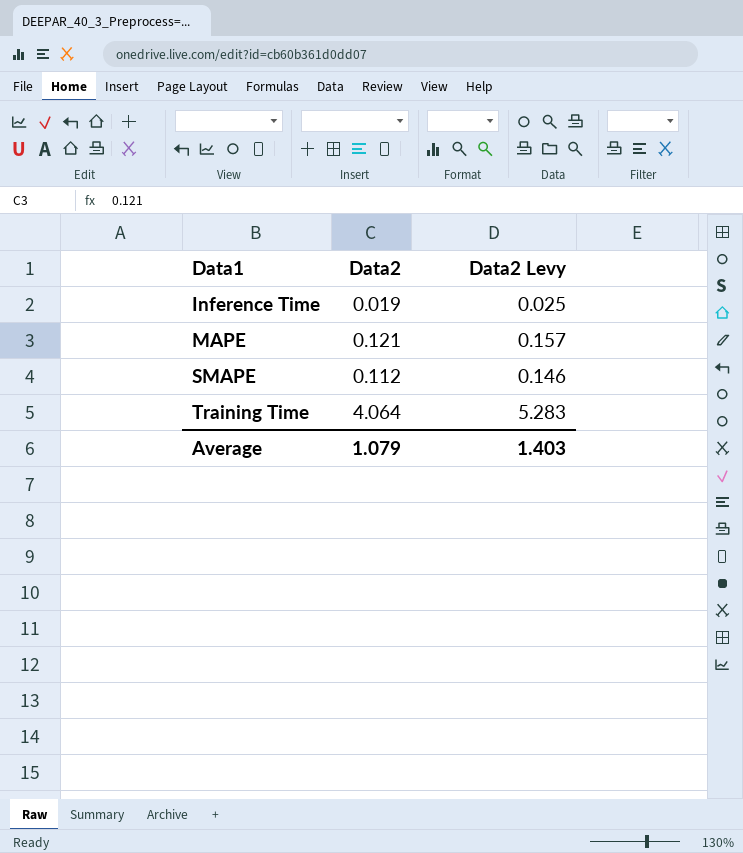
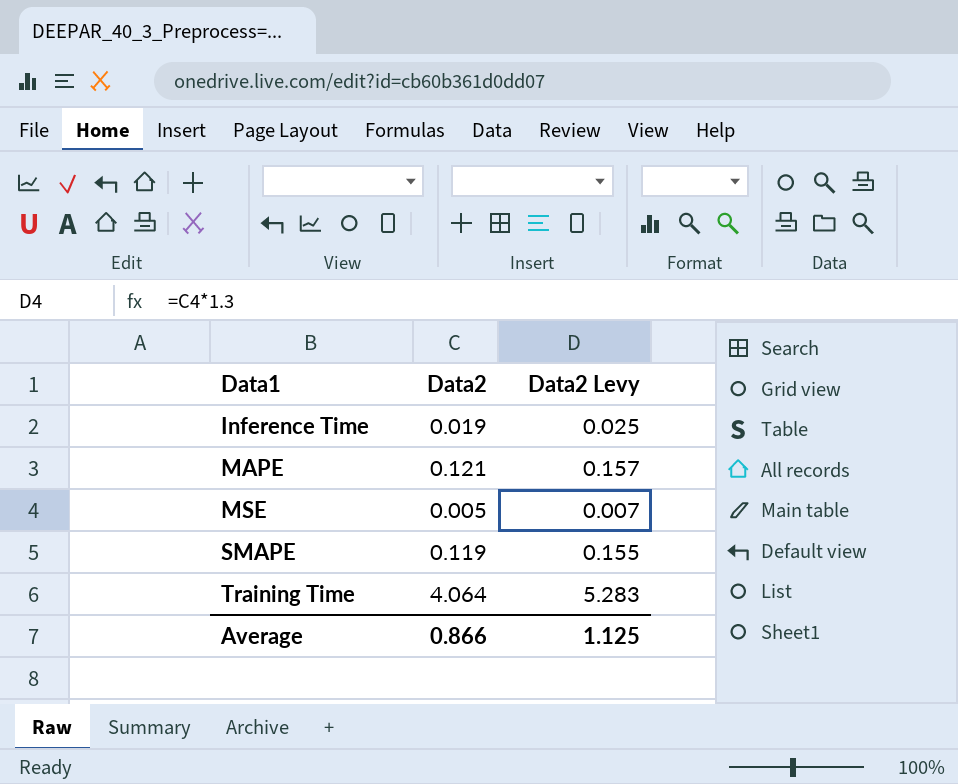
row MSE: none -> 0.005 | 0.007
SMAPE | Data2: 0.112 -> 0.119
SMAPE | Data2 Levy: 0.146 -> 0.155
Average | Data2: 1.079 -> 0.866
Average | Data2 Levy: 1.403 -> 1.125

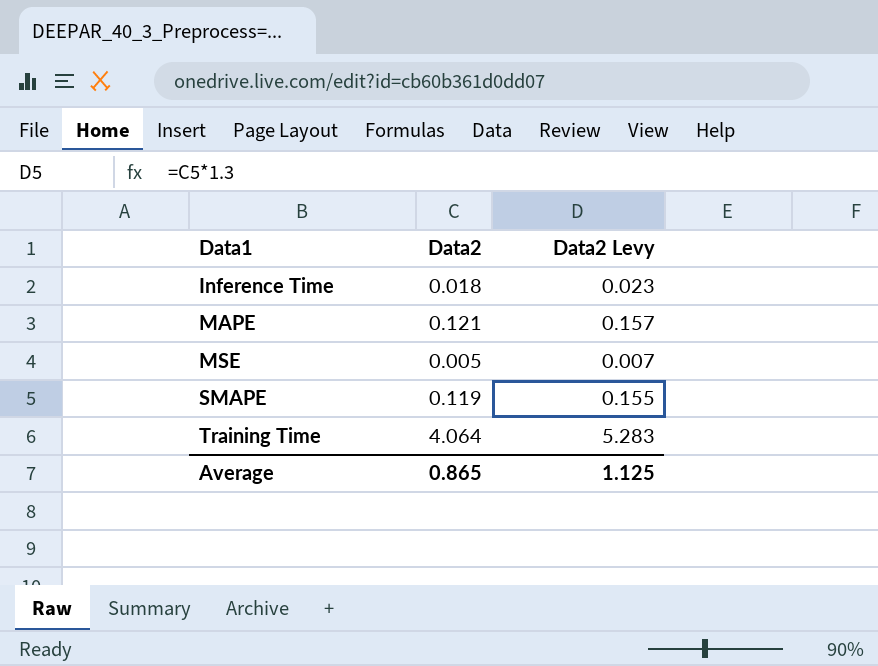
Inference Time | Data2: 0.019 -> 0.018
Inference Time | Data2 Levy: 0.025 -> 0.023
Average | Data2: 0.866 -> 0.865

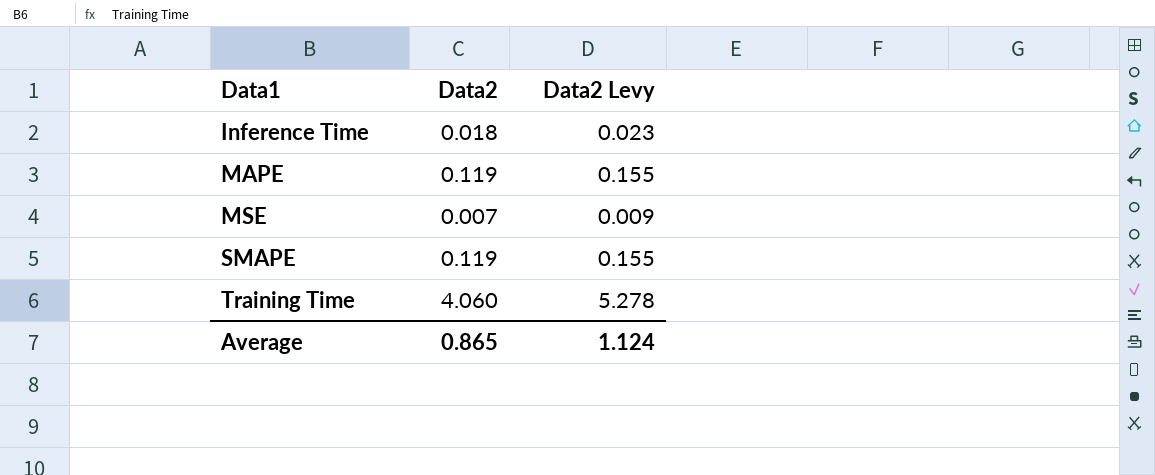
MAPE | Data2: 0.121 -> 0.119
MAPE | Data2 Levy: 0.157 -> 0.155
MSE | Data2: 0.005 -> 0.007
MSE | Data2 Levy: 0.007 -> 0.009
Training Time | Data2: 4.064 -> 4.060
Training Time | Data2 Levy: 5.283 -> 5.278
Average | Data2 Levy: 1.125 -> 1.124

